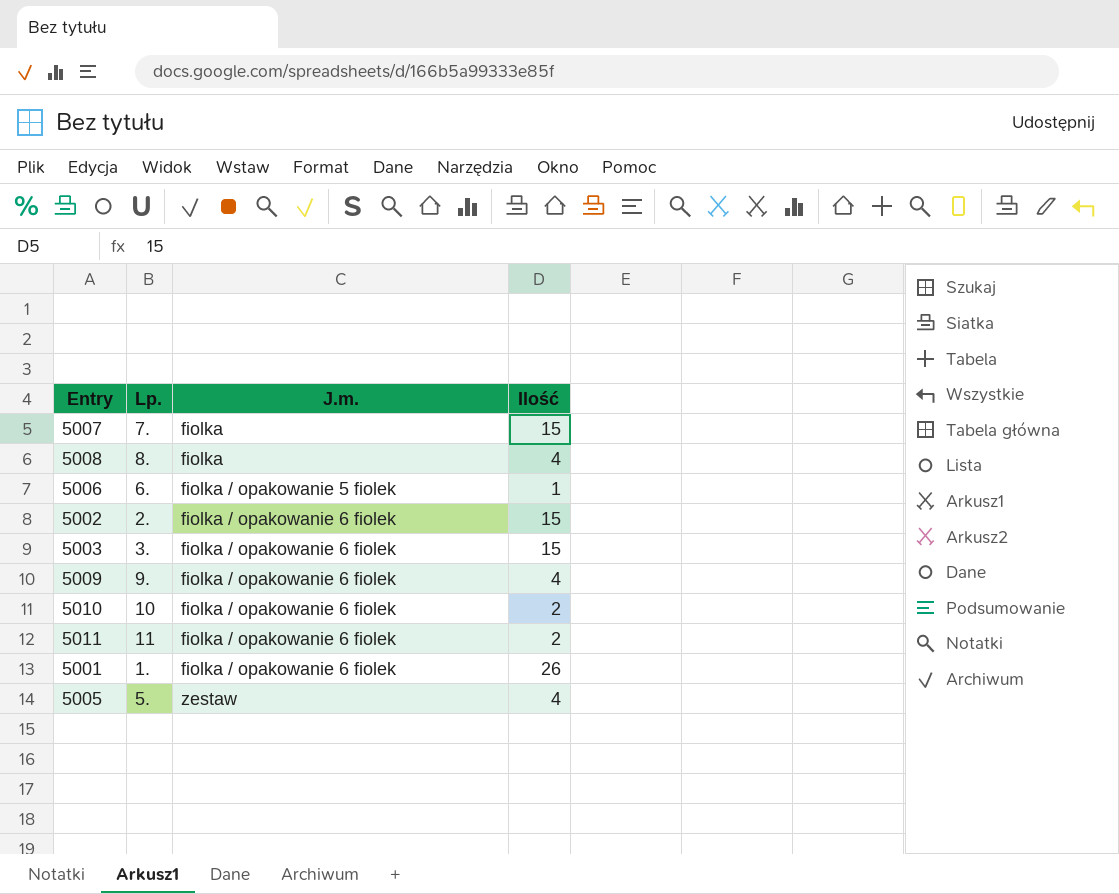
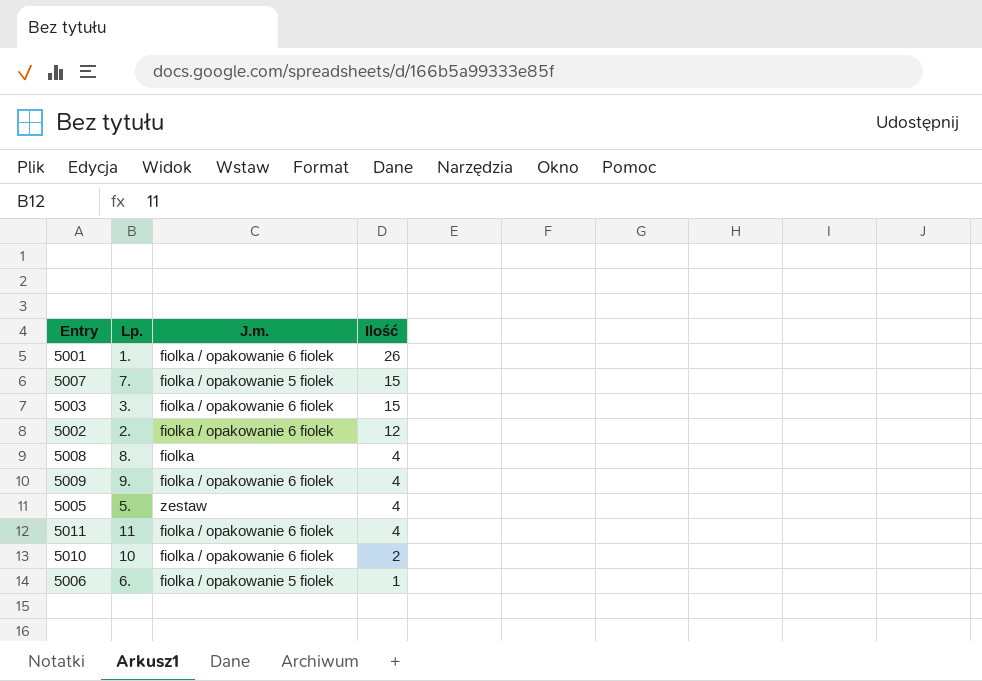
row order: J.m. ascending -> Ilość descending
5007 | J.m.: fiolka -> fiolka / opakowanie 5 fiolek
5002 | Ilość: 15 -> 12
5011 | Ilość: 2 -> 4

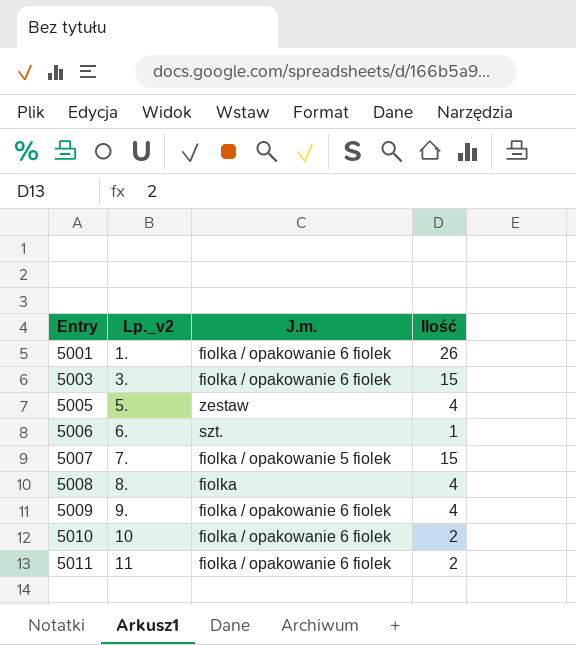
row order: Ilość descending -> Entry ascending
column name: Lp. -> Lp._v2
row 5002: 2. | fiolka / opakowanie 6 fiolek | 12 -> none
5006 | J.m.: fiolka / opakowanie 5 fiolek -> szt.
5011 | Ilość: 4 -> 2

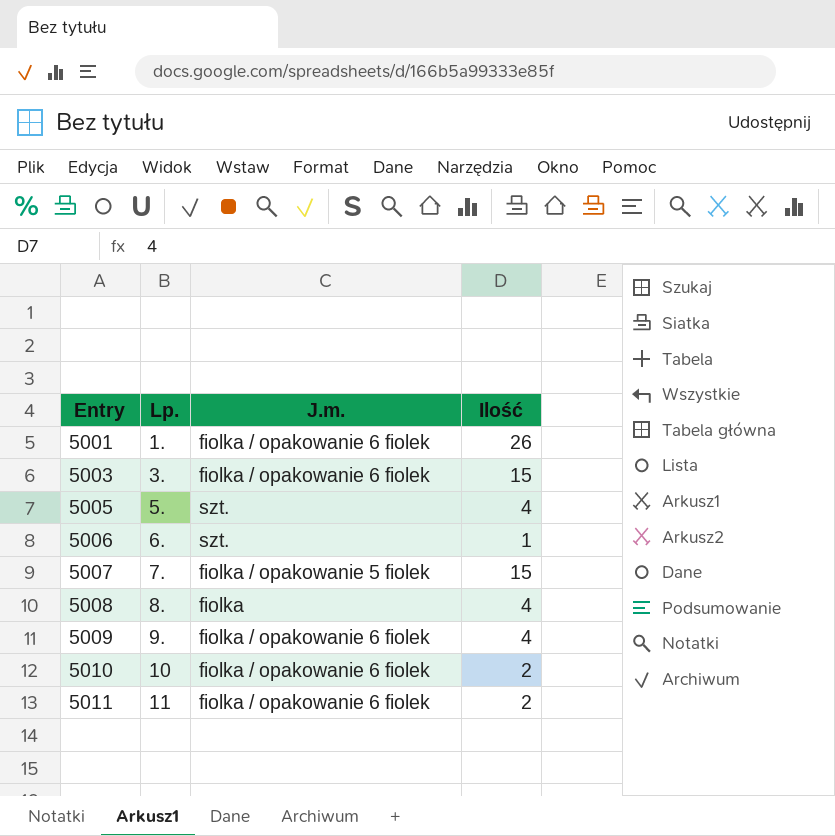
column name: Lp._v2 -> Lp.
5005 | J.m.: zestaw -> szt.

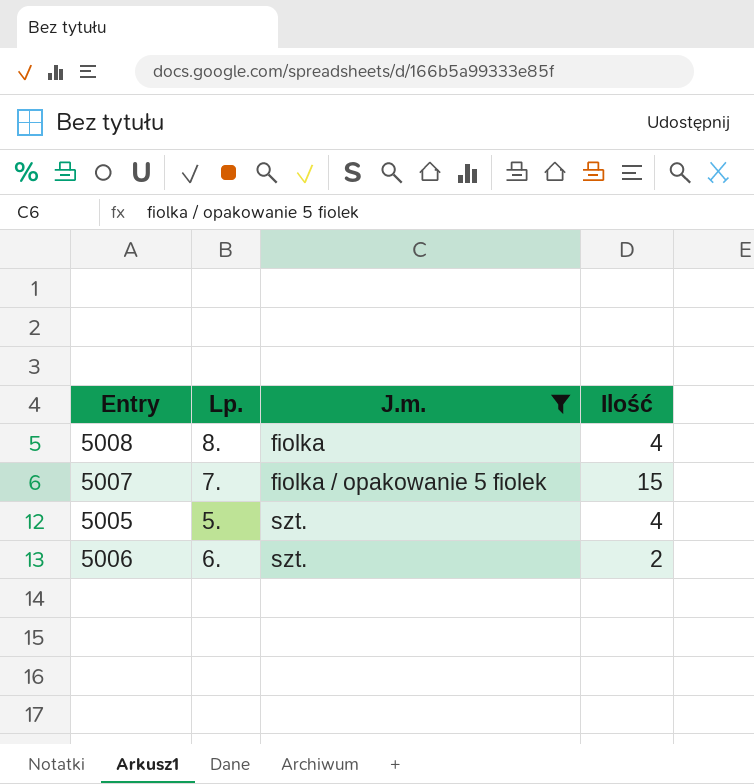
filter: none -> J.m. != fiolka / opakowanie 6 fiolek
row order: Entry ascending -> J.m. ascending
5006 | Ilość: 1 -> 2

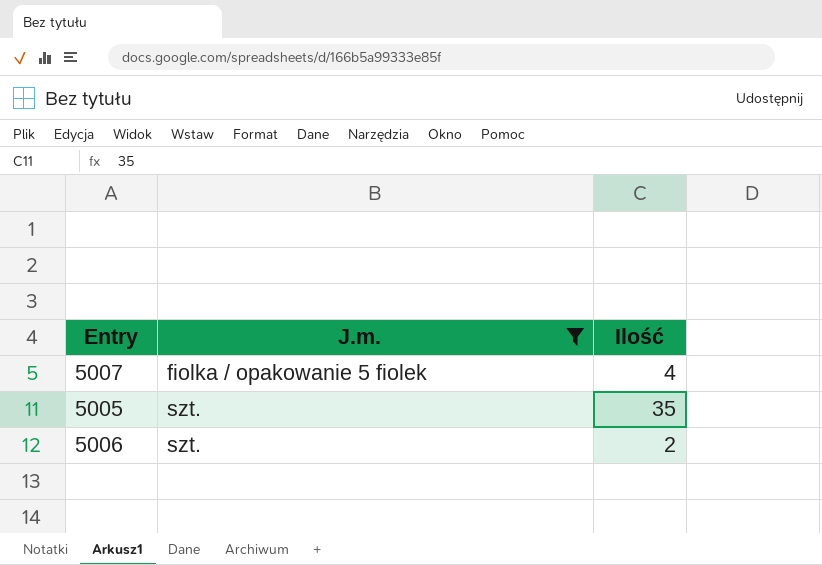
column Lp. | position: 2 -> none
row 5008: 8. | fiolka | 4 -> none
5007 | Ilość: 15 -> 4
5005 | Ilość: 4 -> 35

